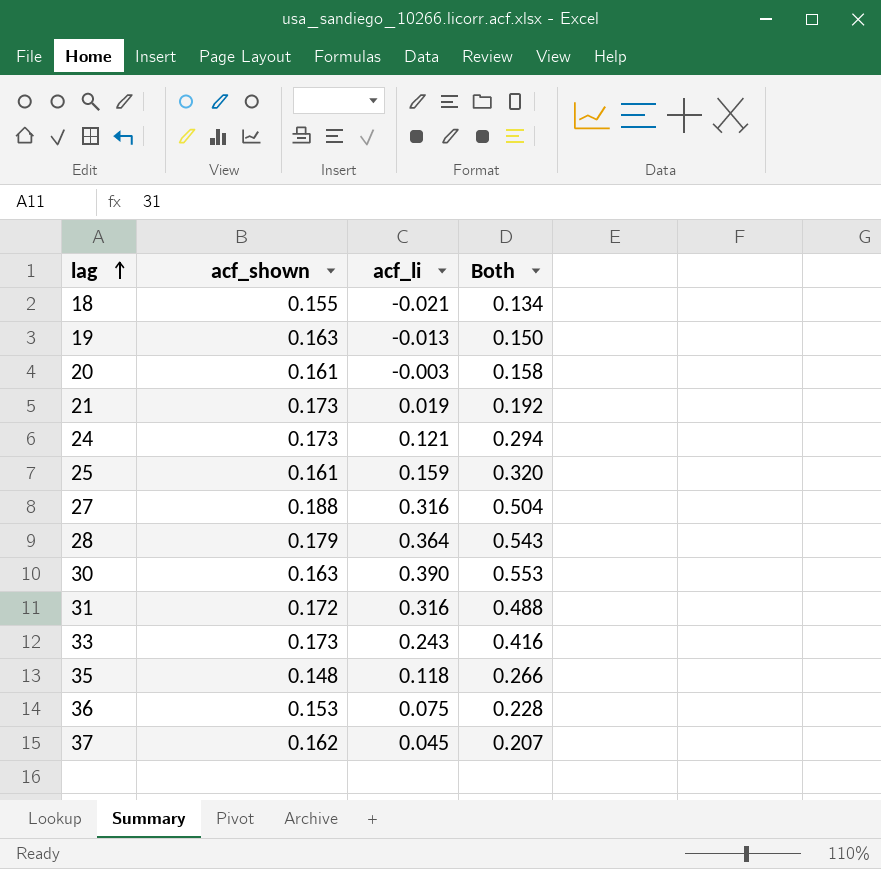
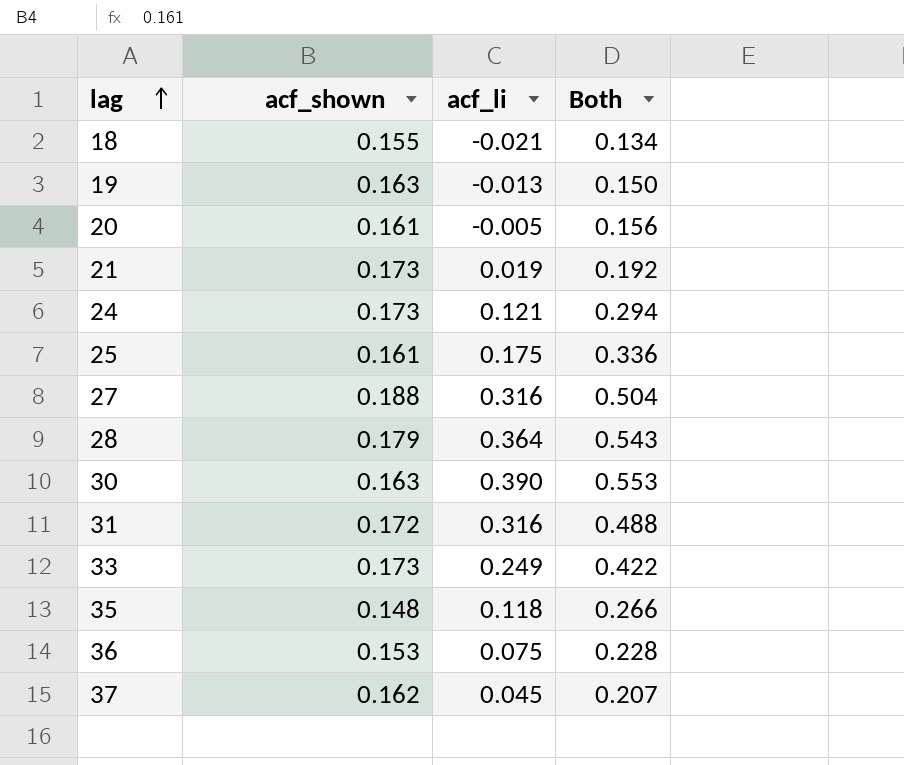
20 | acf_li: -0.003 -> -0.005
20 | Both: 0.158 -> 0.156
25 | acf_li: 0.159 -> 0.175
25 | Both: 0.320 -> 0.336
33 | acf_li: 0.243 -> 0.249
33 | Both: 0.416 -> 0.422

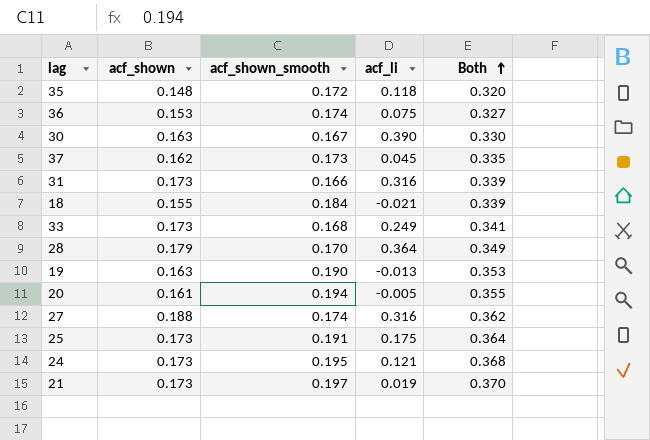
row order: lag ascending -> Both ascending
column acf_shown_smooth | position: none -> 3
column Both | formula: [acf_shown] + [acf_li] -> [acf_shown] + [acf_shown_smooth]
31 | acf_shown: 0.172 -> 0.173
25 | acf_shown: 0.161 -> 0.173

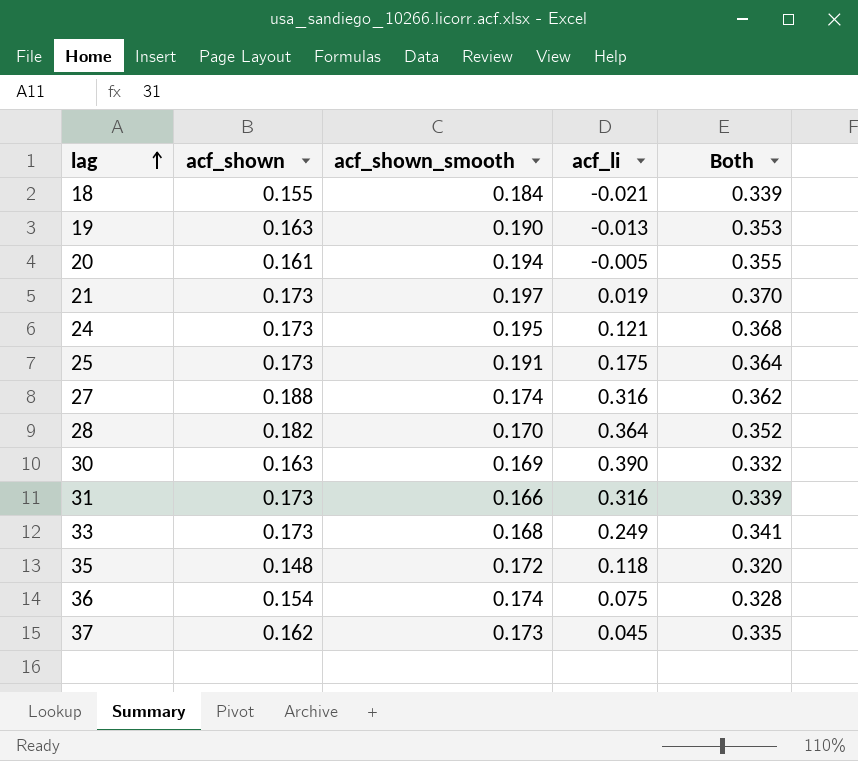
row order: Both ascending -> lag ascending
28 | acf_shown: 0.179 -> 0.182
28 | Both: 0.349 -> 0.352
30 | acf_shown_smooth: 0.167 -> 0.169
30 | Both: 0.330 -> 0.332
36 | acf_shown: 0.153 -> 0.154
36 | Both: 0.327 -> 0.328

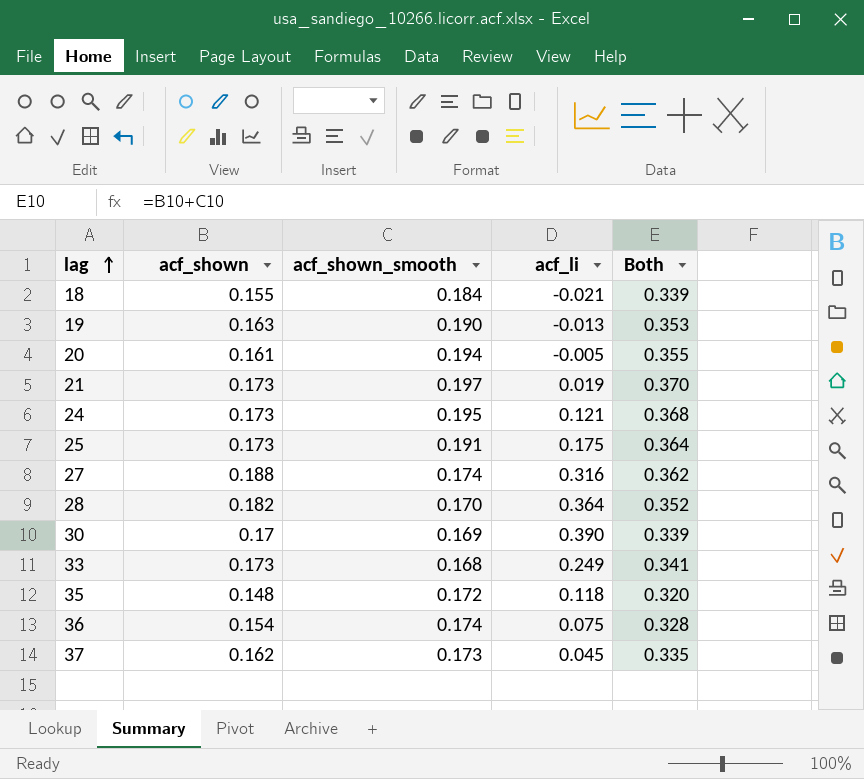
row 31: 0.173 | 0.166 | 0.316 | 0.339 -> none
30 | acf_shown: 0.163 -> 0.17
30 | Both: 0.332 -> 0.339

